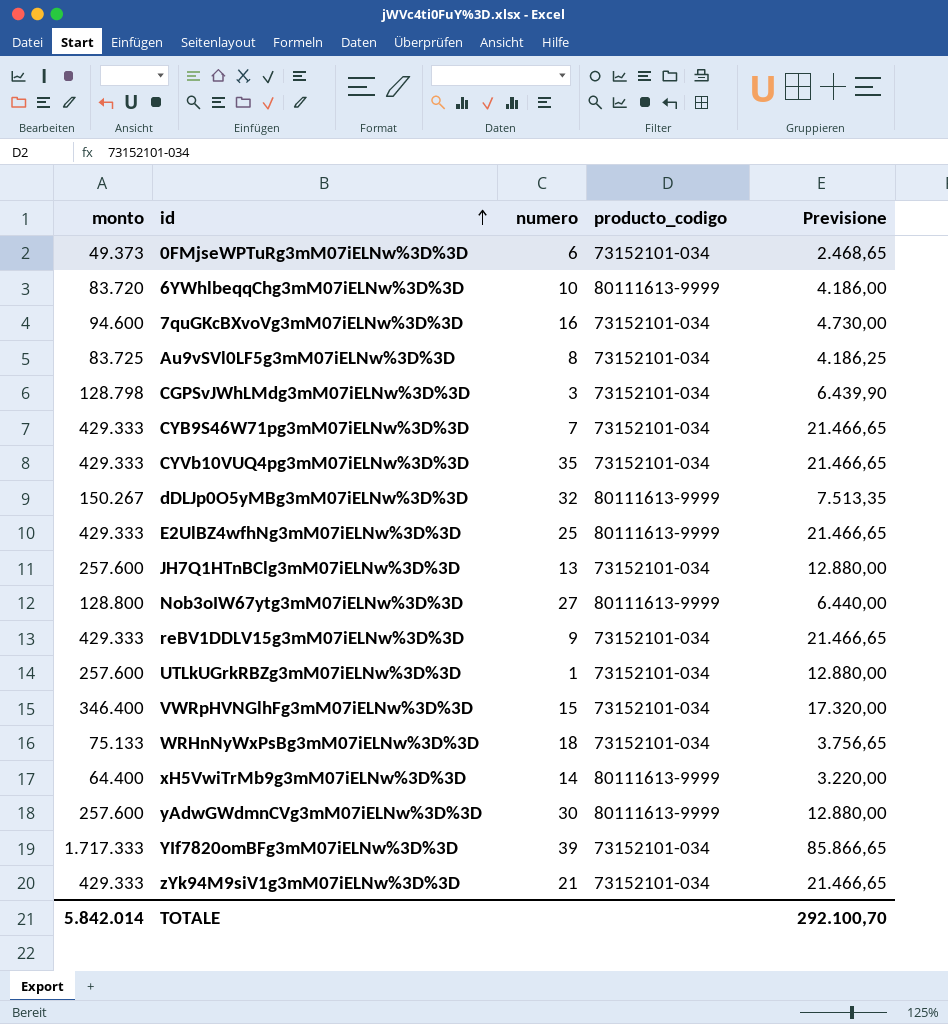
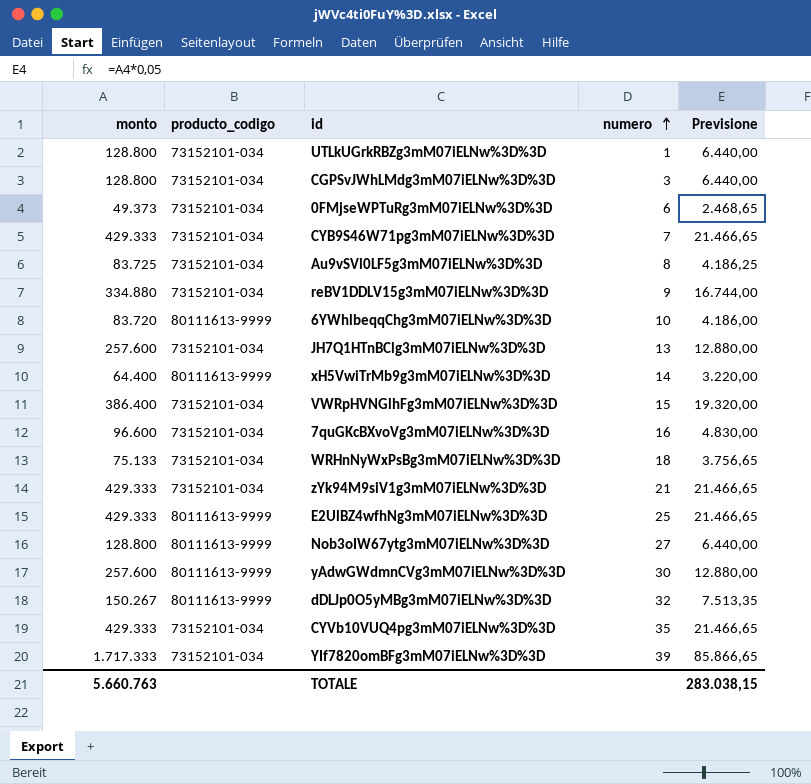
row order: id ascending -> numero ascending
column producto_codigo | position: 4 -> 2
UTLkUGrkRBZg3mM07iELNw%3D%3D | monto: 257.600 -> 128.800
UTLkUGrkRBZg3mM07iELNw%3D%3D | Previsione: 12.880,00 -> 6.440,00
CGPSvJWhLMdg3mM07iELNw%3D%3D | monto: 128.798 -> 128.800
CGPSvJWhLMdg3mM07iELNw%3D%3D | Previsione: 6.439,90 -> 6.440,00
reBV1DDLV15g3mM07iELNw%3D%3D | monto: 429.333 -> 334.880
reBV1DDLV15g3mM07iELNw%3D%3D | Previsione: 21.466,65 -> 16.744,00
VWRpHVNGlhFg3mM07iELNw%3D%3D | monto: 346.400 -> 386.400
VWRpHVNGlhFg3mM07iELNw%3D%3D | Previsione: 17.320,00 -> 19.320,00
7quGKcBXvoVg3mM07iELNw%3D%3D | monto: 94.600 -> 96.600
7quGKcBXvoVg3mM07iELNw%3D%3D | Previsione: 4.730,00 -> 4.830,00
TOTALE | monto: 5.842.014 -> 5.660.763
TOTALE | Previsione: 292.100,70 -> 283.038,15

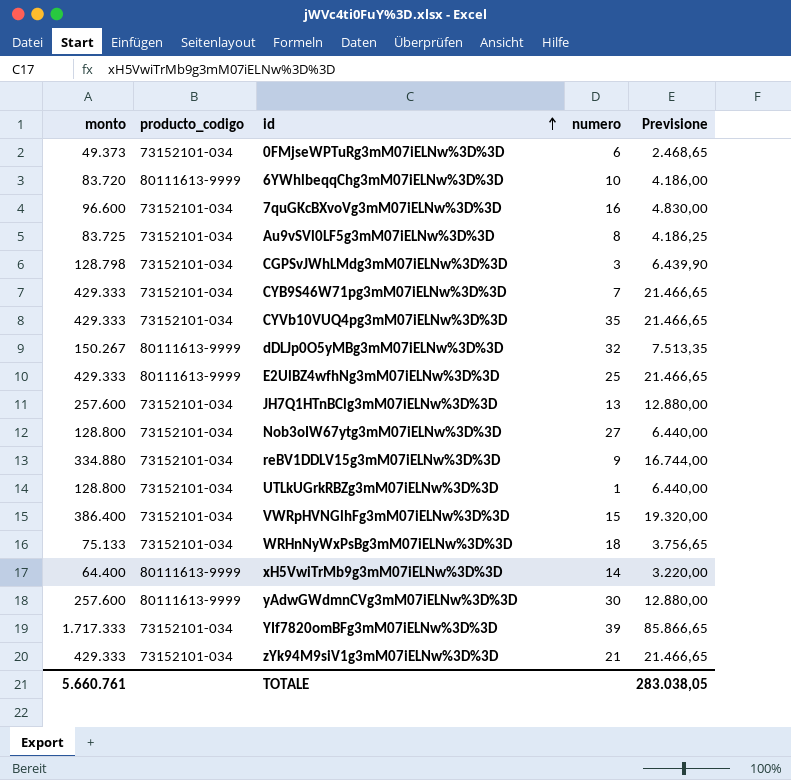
row order: numero ascending -> id ascending
CGPSvJWhLMdg3mM07iELNw%3D%3D | monto: 128.800 -> 128.798
CGPSvJWhLMdg3mM07iELNw%3D%3D | Previsione: 6.440,00 -> 6.439,90
Nob3oIW67ytg3mM07iELNw%3D%3D | producto_codigo: 80111613-9999 -> 73152101-034
TOTALE | monto: 5.660.763 -> 5.660.761
TOTALE | Previsione: 283.038,15 -> 283.038,05

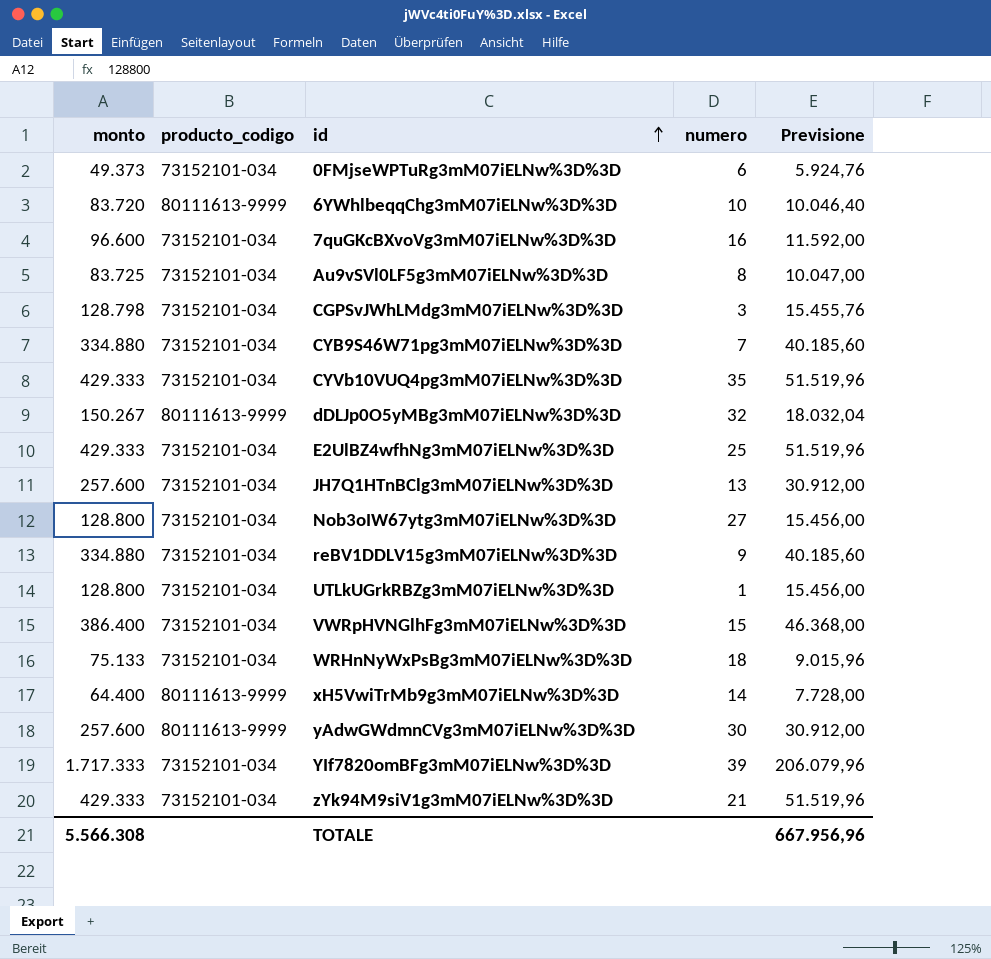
column Previsione | formula: [monto] * 0,05 -> [monto] * 0,12
CYB9S46W71pg3mM07iELNw%3D%3D | monto: 429.333 -> 334.880
E2UlBZ4wfhNg3mM07iELNw%3D%3D | producto_codigo: 80111613-9999 -> 73152101-034
TOTALE | monto: 5.660.761 -> 5.566.308
TOTALE | Previsione: 283.038,05 -> 667.956,96

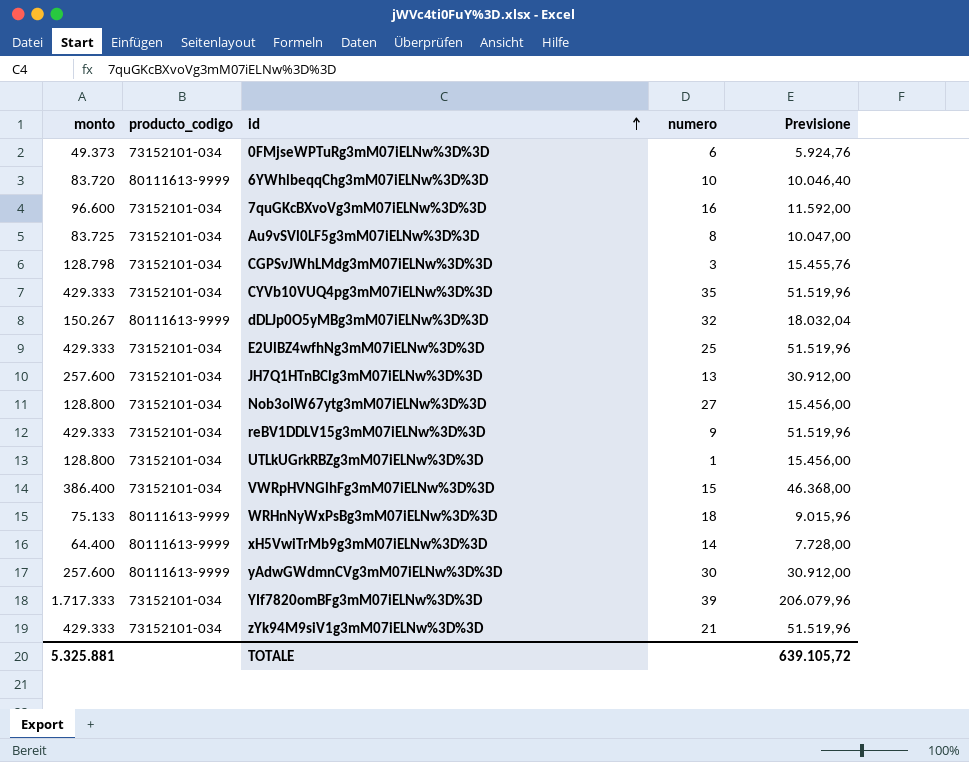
row CYB9S46W71pg3mM07iELNw%3D%3D: 334.880 | 73152101-034 | 7 | 40.185,60 -> none
reBV1DDLV15g3mM07iELNw%3D%3D | monto: 334.880 -> 429.333
reBV1DDLV15g3mM07iELNw%3D%3D | Previsione: 40.185,60 -> 51.519,96
WRHnNyWxPsBg3mM07iELNw%3D%3D | producto_codigo: 73152101-034 -> 80111613-9999
TOTALE | monto: 5.566.308 -> 5.325.881
TOTALE | Previsione: 667.956,96 -> 639.105,72

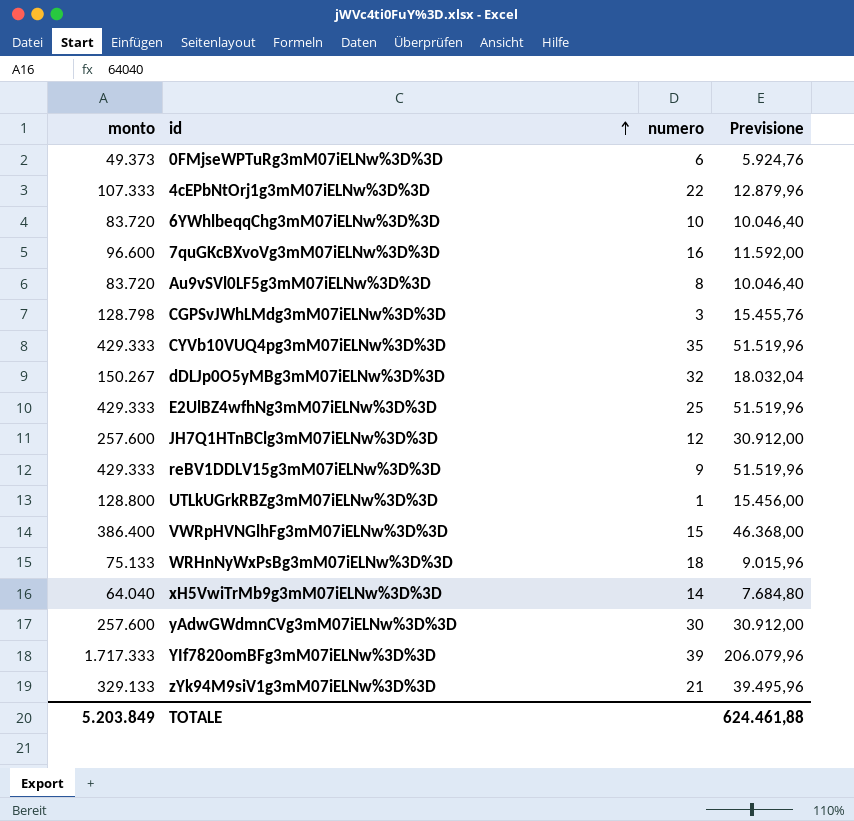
column producto_codigo | position: 2 -> none
row Nob3oIW67ytg3mM07iELNw%3D%3D: 128.800 | 73152101-034 | 27 | 15.456,00 -> none
row 4cEPbNtOrj1g3mM07iELNw%3D%3D: none -> 107.333 | 22 | 12.879,96
Au9vSVl0LF5g3mM07iELNw%3D%3D | monto: 83.725 -> 83.720
Au9vSVl0LF5g3mM07iELNw%3D%3D | Previsione: 10.047,00 -> 10.046,40
JH7Q1HTnBClg3mM07iELNw%3D%3D | numero: 13 -> 12
xH5VwiTrMb9g3mM07iELNw%3D%3D | monto: 64.400 -> 64.040
xH5VwiTrMb9g3mM07iELNw%3D%3D | Previsione: 7.728,00 -> 7.684,80
zYk94M9siV1g3mM07iELNw%3D%3D | monto: 429.333 -> 329.133
zYk94M9siV1g3mM07iELNw%3D%3D | Previsione: 51.519,96 -> 39.495,96
TOTALE | monto: 5.325.881 -> 5.203.849
TOTALE | Previsione: 639.105,72 -> 624.461,88

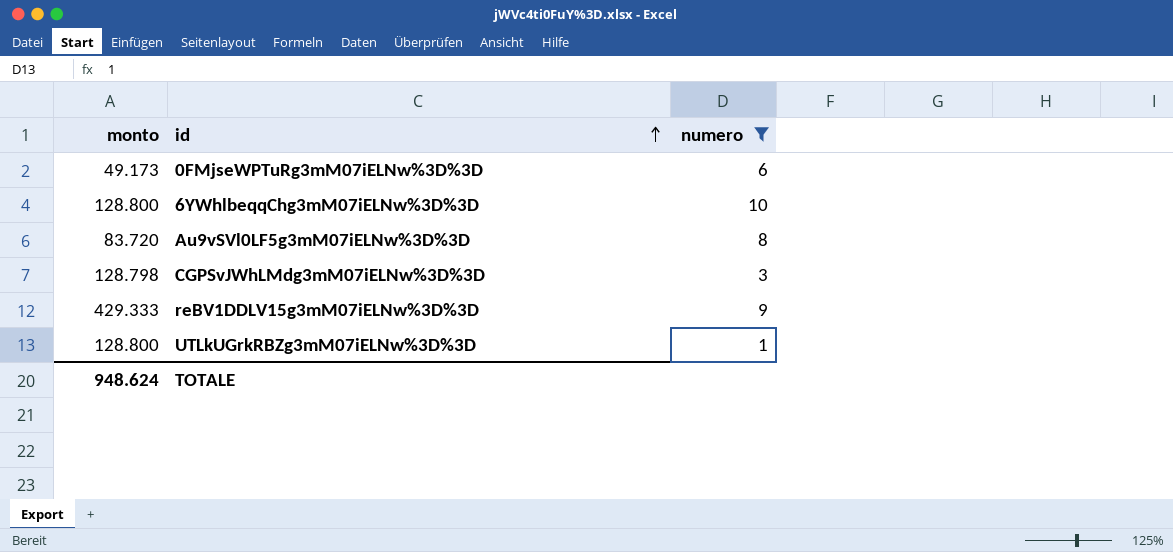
filter: none -> numero <= 10
column Previsione | formula: [monto] * 0,12 -> none
0FMjseWPTuRg3mM07iELNw%3D%3D | monto: 49.373 -> 49.173
6YWhlbeqqChg3mM07iELNw%3D%3D | monto: 83.720 -> 128.800
TOTALE | monto: 5.203.849 -> 948.624

